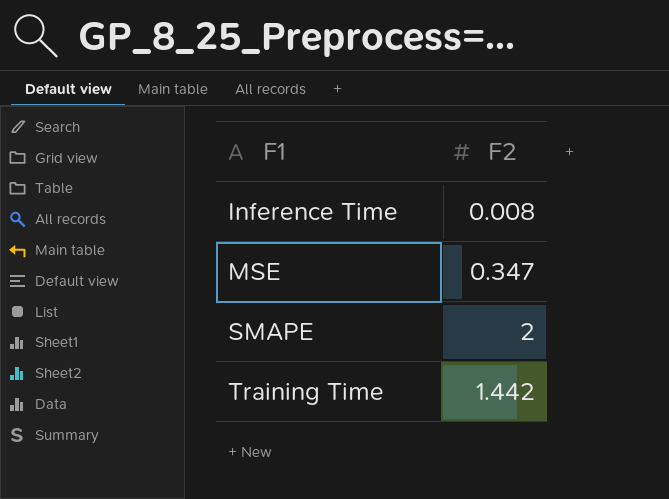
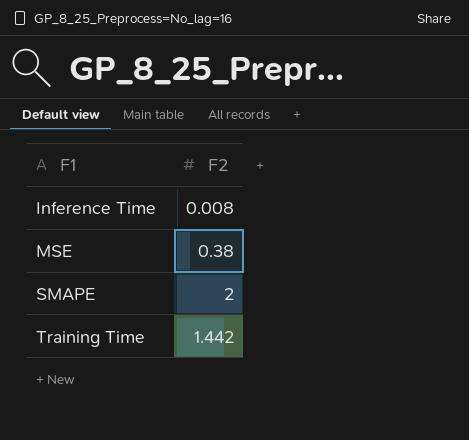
MSE | F2: 0.347 -> 0.38

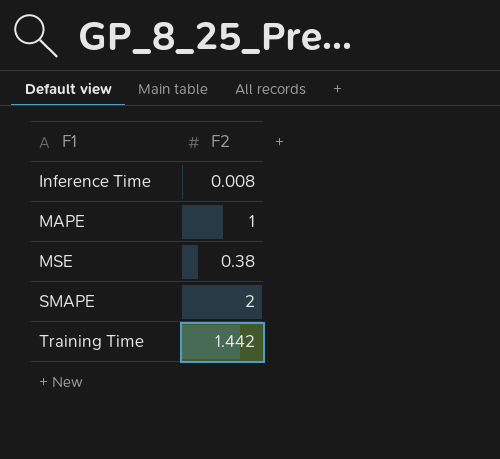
row MAPE: none -> 1

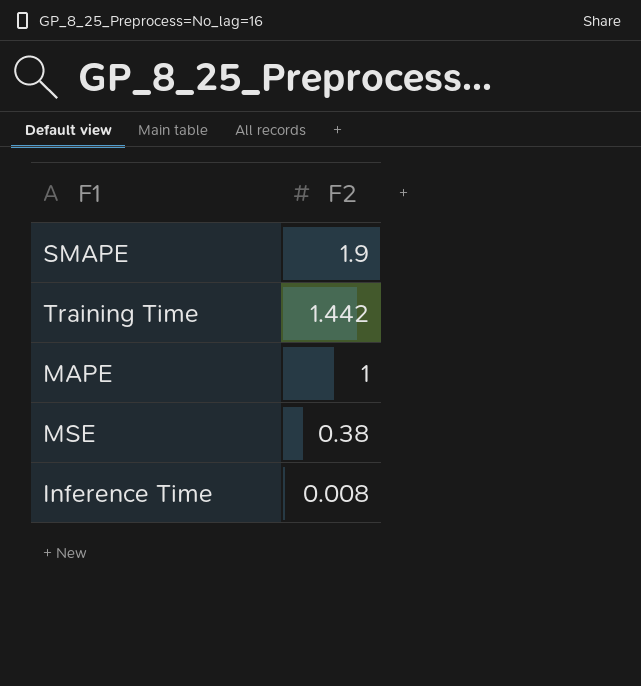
row order: F1 ascending -> F2 descending
SMAPE | F2: 2 -> 1.9

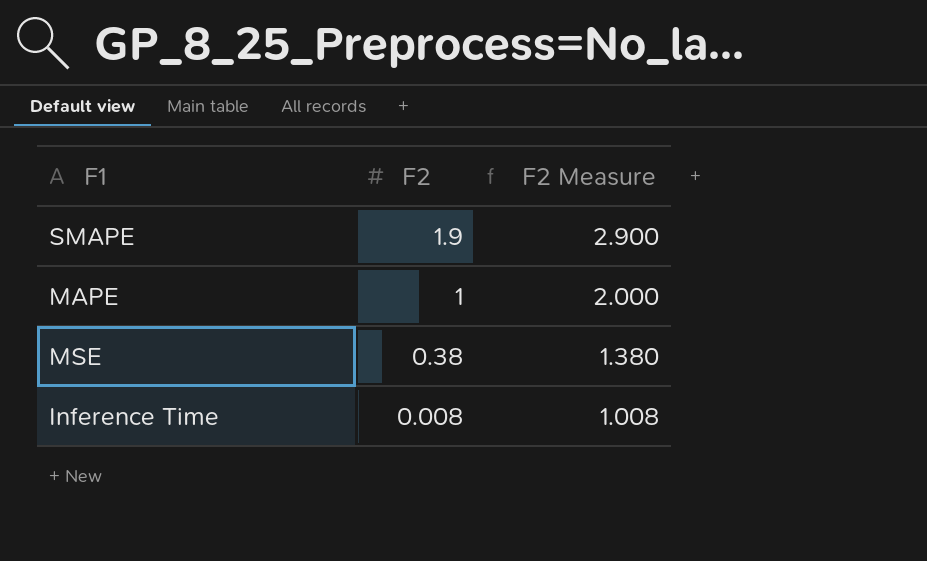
column F2 Measure | formula: none -> [F2] + 1
row Training Time: 1.442 -> none

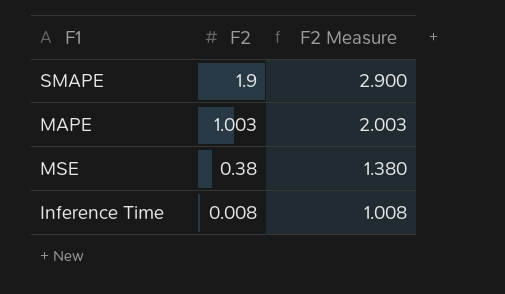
MAPE | F2: 1 -> 1.003
MAPE | F2 Measure: 2.000 -> 2.003

